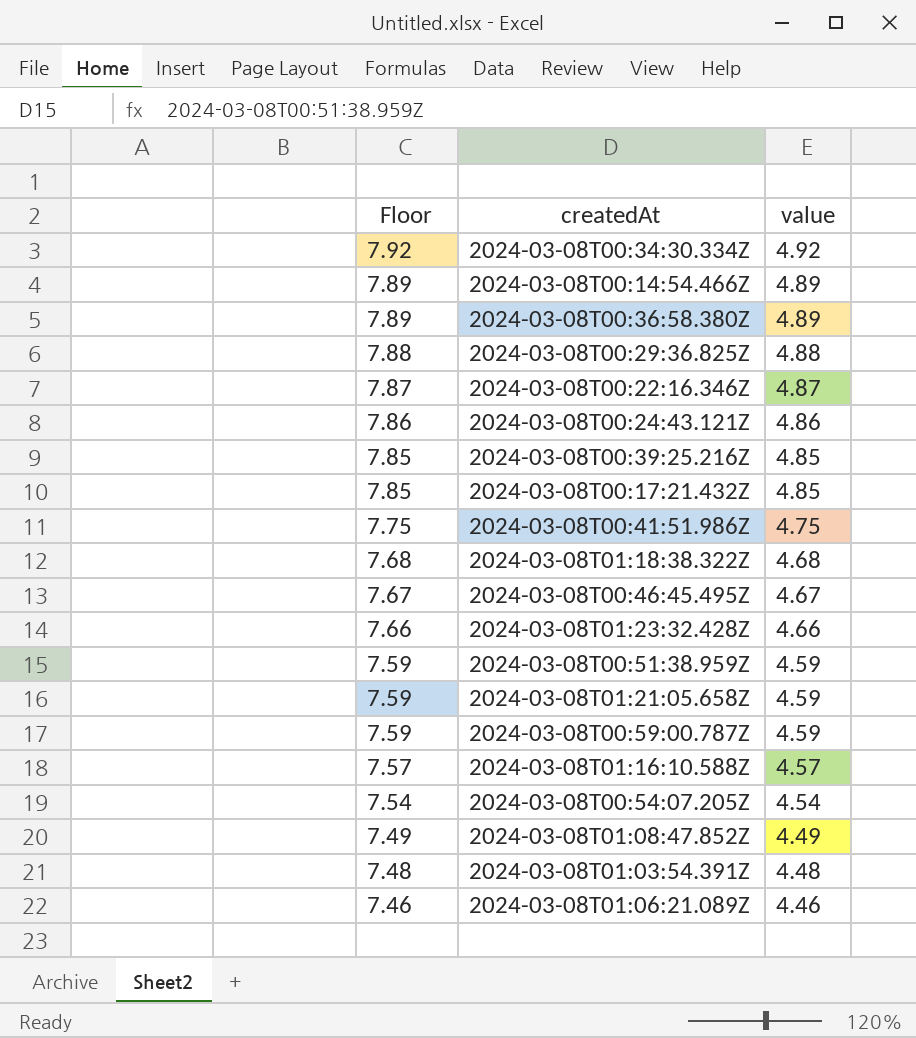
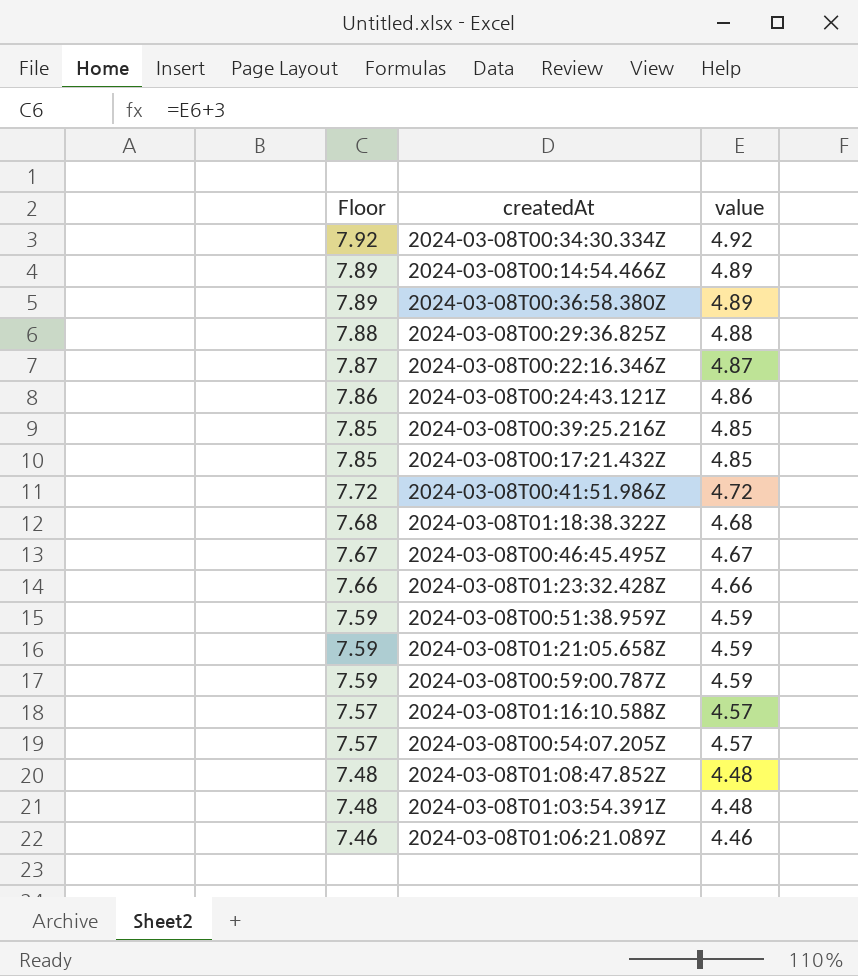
2024-03-08T00:41:51.986Z | Floor: 7.75 -> 7.72
2024-03-08T00:41:51.986Z | value: 4.75 -> 4.72
2024-03-08T00:54:07.205Z | Floor: 7.54 -> 7.57
2024-03-08T00:54:07.205Z | value: 4.54 -> 4.57
2024-03-08T01:08:47.852Z | Floor: 7.49 -> 7.48
2024-03-08T01:08:47.852Z | value: 4.49 -> 4.48

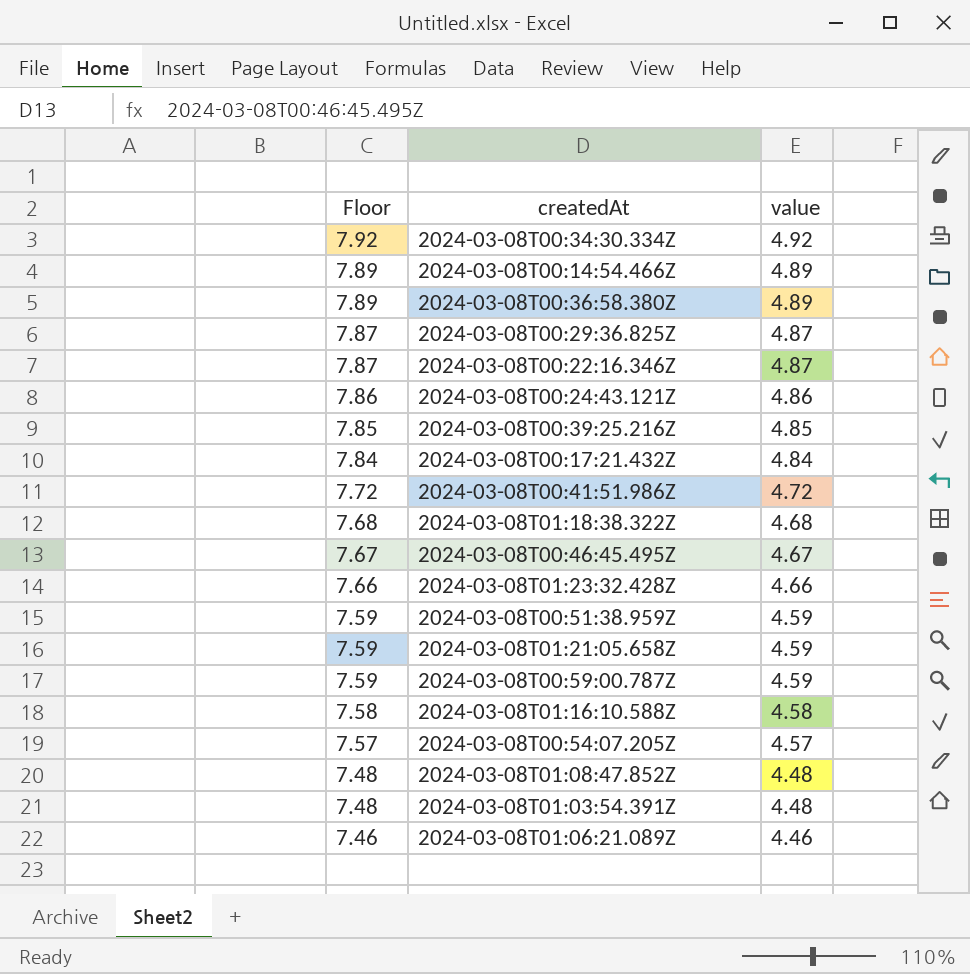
2024-03-08T00:29:36.825Z | Floor: 7.88 -> 7.87
2024-03-08T00:29:36.825Z | value: 4.88 -> 4.87
2024-03-08T00:17:21.432Z | Floor: 7.85 -> 7.84
2024-03-08T00:17:21.432Z | value: 4.85 -> 4.84
2024-03-08T01:16:10.588Z | Floor: 7.57 -> 7.58
2024-03-08T01:16:10.588Z | value: 4.57 -> 4.58

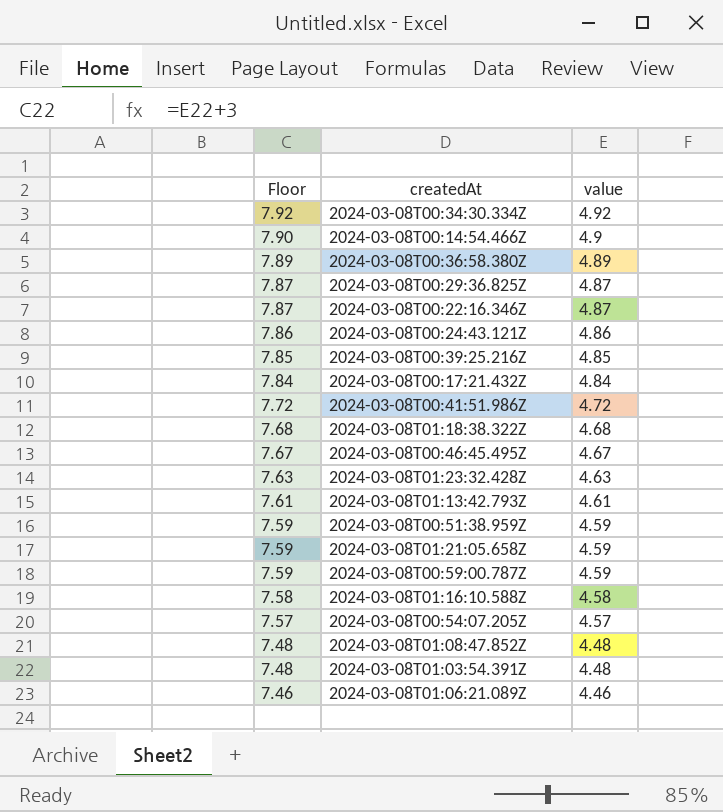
2024-03-08T00:14:54.466Z | Floor: 7.89 -> 7.90
2024-03-08T00:14:54.466Z | value: 4.89 -> 4.9
2024-03-08T01:23:32.428Z | Floor: 7.66 -> 7.63
2024-03-08T01:23:32.428Z | value: 4.66 -> 4.63
row 2024-03-08T01:13:42.793Z: none -> 7.61 | 4.61

